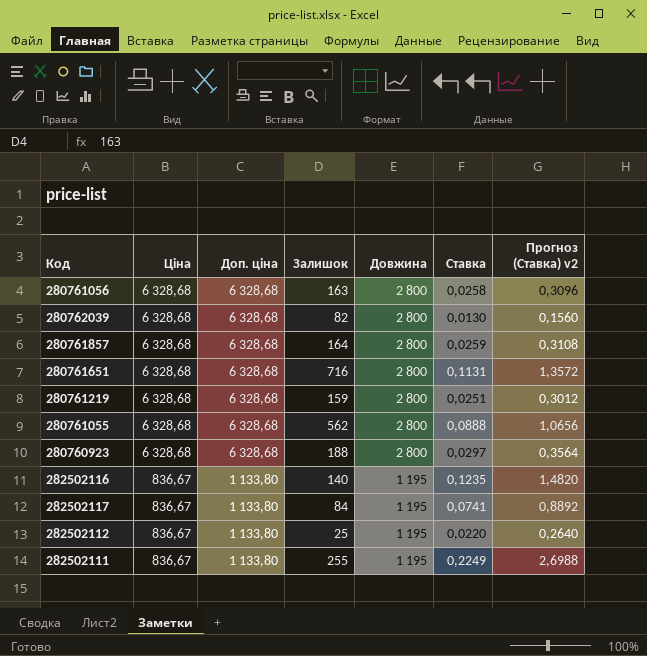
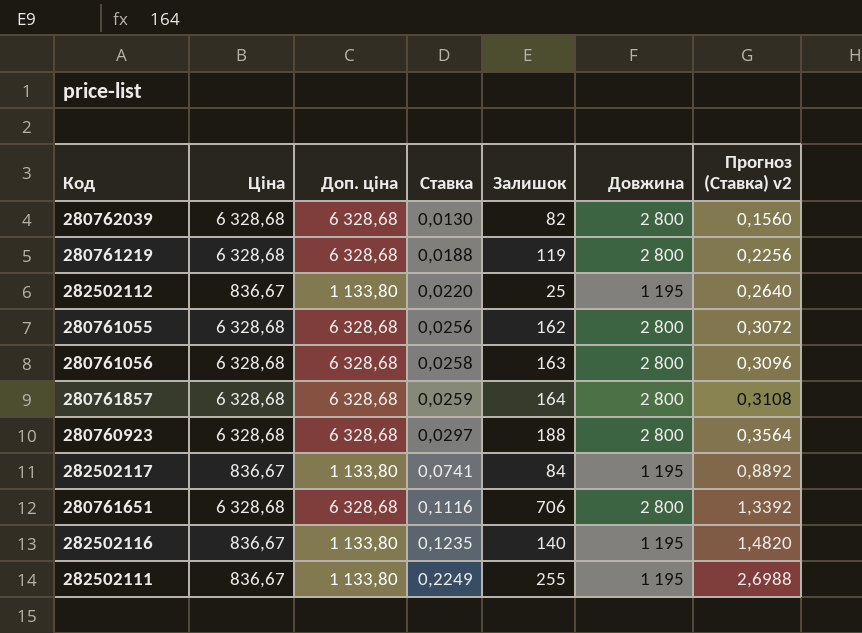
row order: Ціна descending -> Ставка ascending
column Ставка | position: 6 -> 4
280761219 | Ставка: 0,0251 -> 0,0188
280761219 | Залишок: 159 -> 119
280761219 | Прогноз (Ставка) v2: 0,3012 -> 0,2256
280761055 | Ставка: 0,0888 -> 0,0256
280761055 | Залишок: 562 -> 162
280761055 | Прогноз (Ставка) v2: 1,0656 -> 0,3072
280761651 | Ставка: 0,1131 -> 0,1116
280761651 | Залишок: 716 -> 706
280761651 | Прогноз (Ставка) v2: 1,3572 -> 1,3392

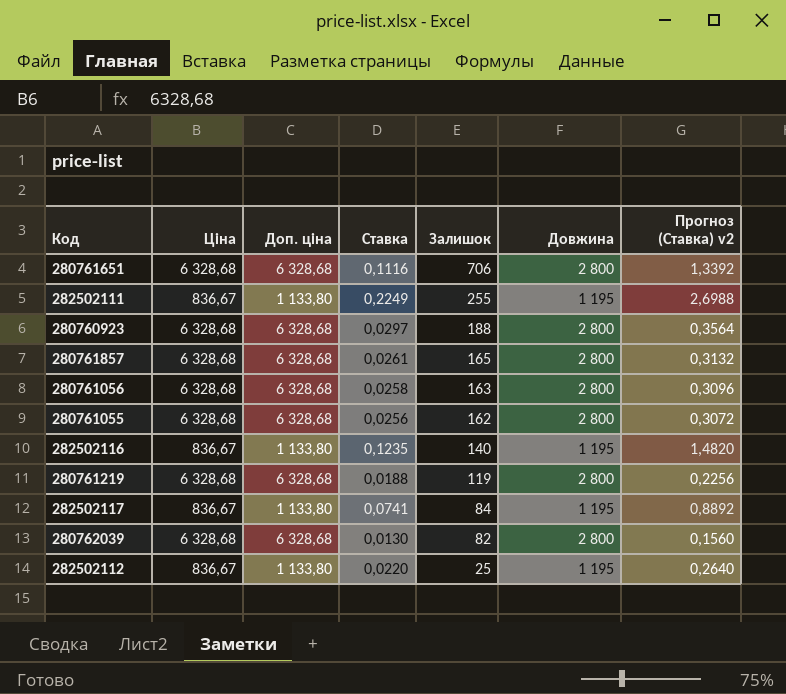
row order: Ставка ascending -> Залишок descending
280761857 | Ставка: 0,0259 -> 0,0261
280761857 | Залишок: 164 -> 165
280761857 | Прогноз (Ставка) v2: 0,3108 -> 0,3132

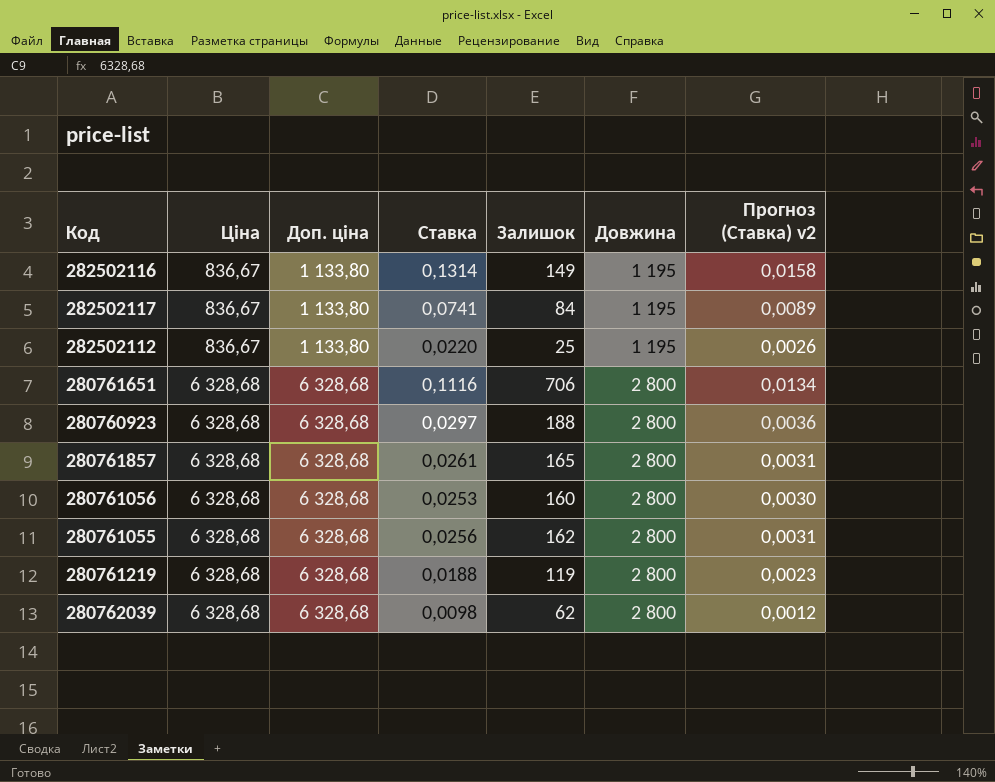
row order: Залишок descending -> Ціна ascending
column Прогноз (Ставка) v2 | formula: [Ставка] * 12 -> [Ставка] * 0,12
row 282502111: 836,67 | 1 133,80 | 0,2249 | 255 | 1 195 | 2,6988 -> none
282502116 | Ставка: 0,1235 -> 0,1314
282502116 | Залишок: 140 -> 149
280761056 | Ставка: 0,0258 -> 0,0253
280761056 | Залишок: 163 -> 160
280762039 | Ставка: 0,0130 -> 0,0098
280762039 | Залишок: 82 -> 62

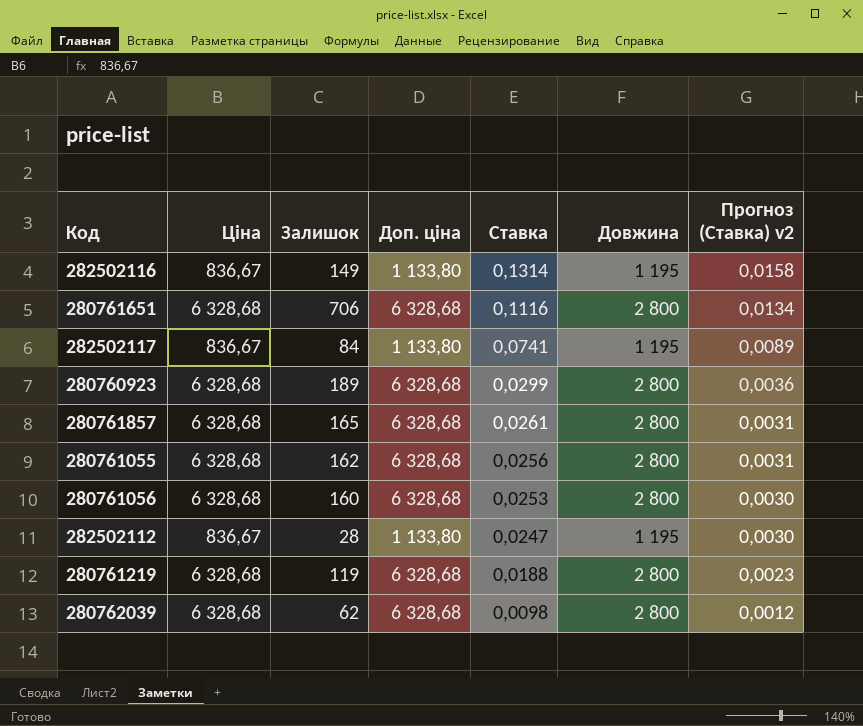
row order: Ціна ascending -> Ставка descending
column Залишок | position: 5 -> 3
280760923 | Залишок: 188 -> 189
280760923 | Ставка: 0,0297 -> 0,0299
282502112 | Залишок: 25 -> 28
282502112 | Ставка: 0,0220 -> 0,0247
282502112 | Прогноз (Ставка) v2: 0,0026 -> 0,0030

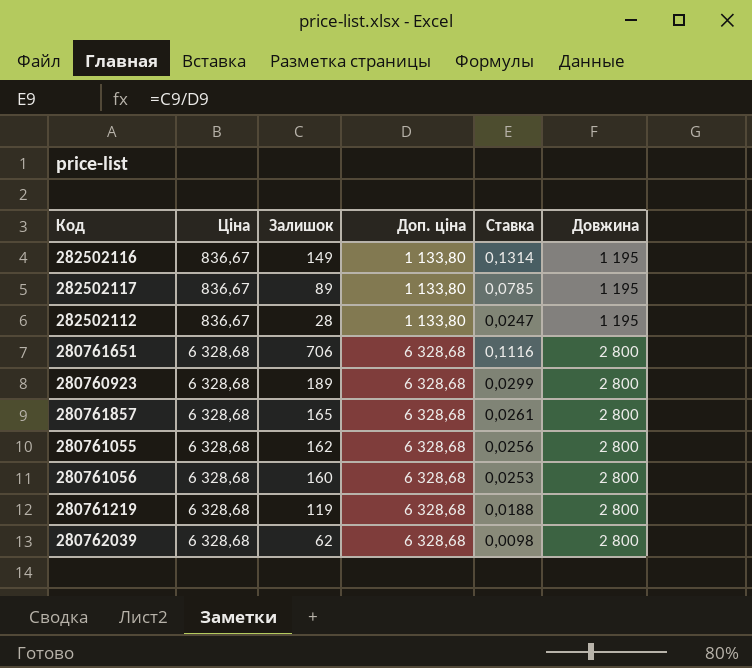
row order: Ставка descending -> Ціна ascending
column Прогноз (Ставка) v2 | formula: [Ставка] * 0,12 -> none
282502117 | Залишок: 84 -> 89
282502117 | Ставка: 0,0741 -> 0,0785

